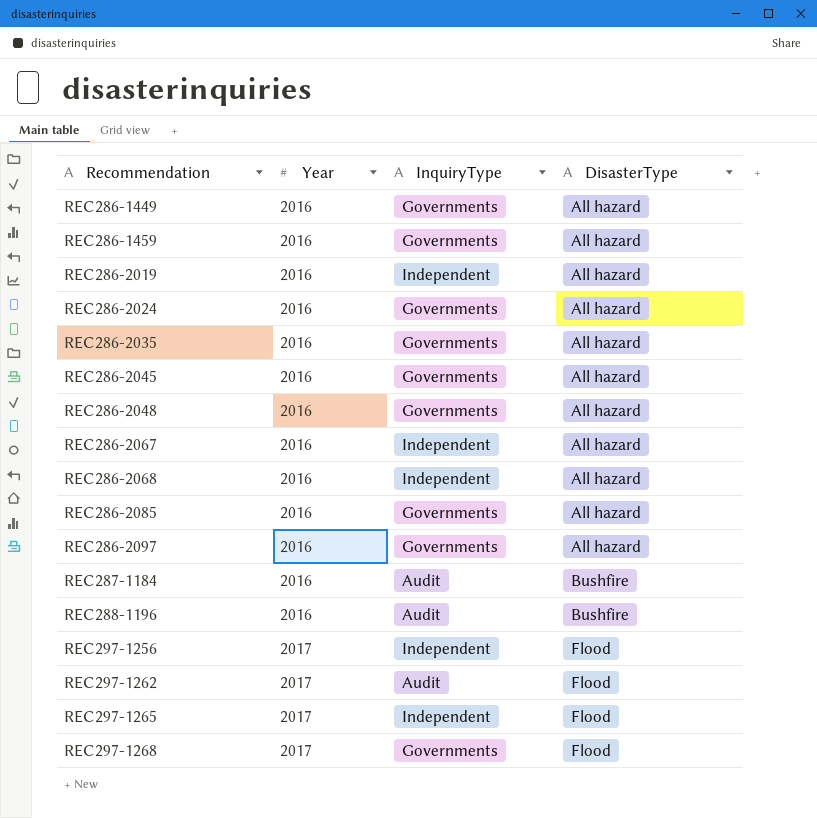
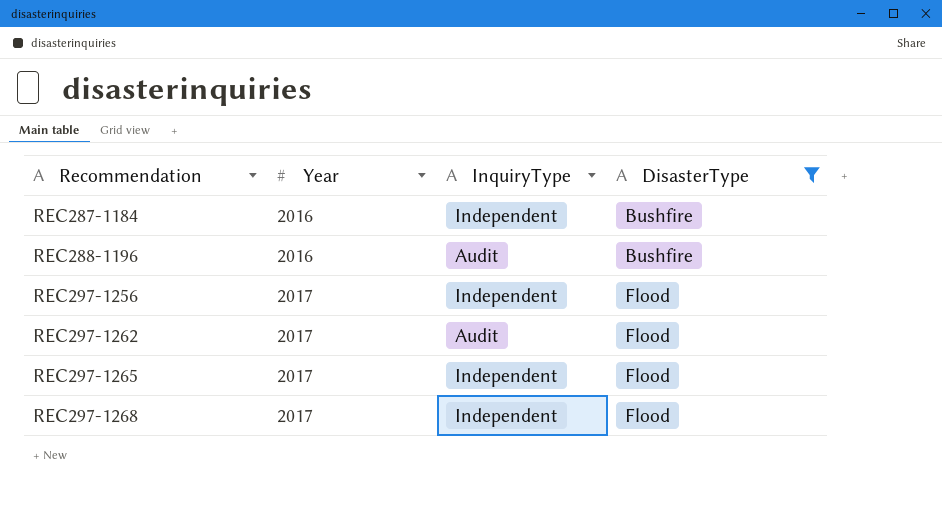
filter: none -> DisasterType != All hazard
REC287-1184 | InquiryType: Audit -> Independent
REC297-1268 | InquiryType: Governments -> Independent

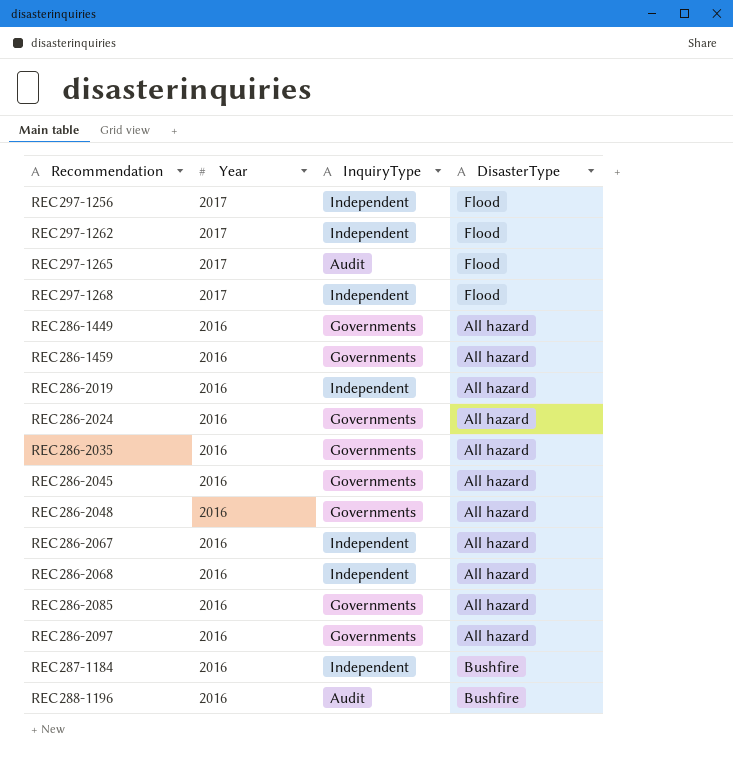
filter: DisasterType != All hazard -> none
row order: Recommendation ascending -> Year descending
REC297-1262 | InquiryType: Audit -> Independent
REC297-1265 | InquiryType: Independent -> Audit

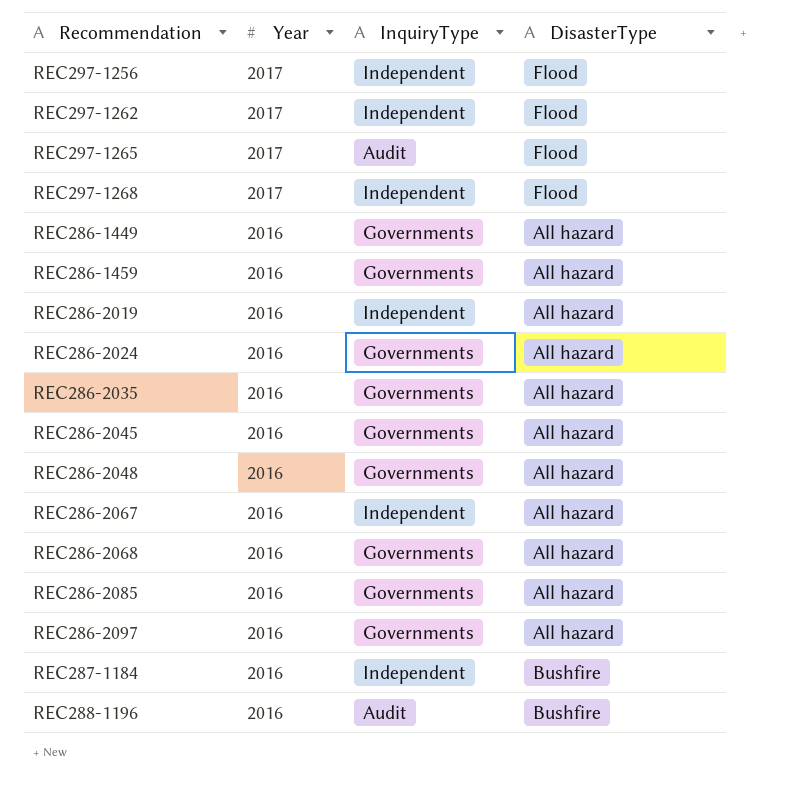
REC286-2068 | InquiryType: Independent -> Governments

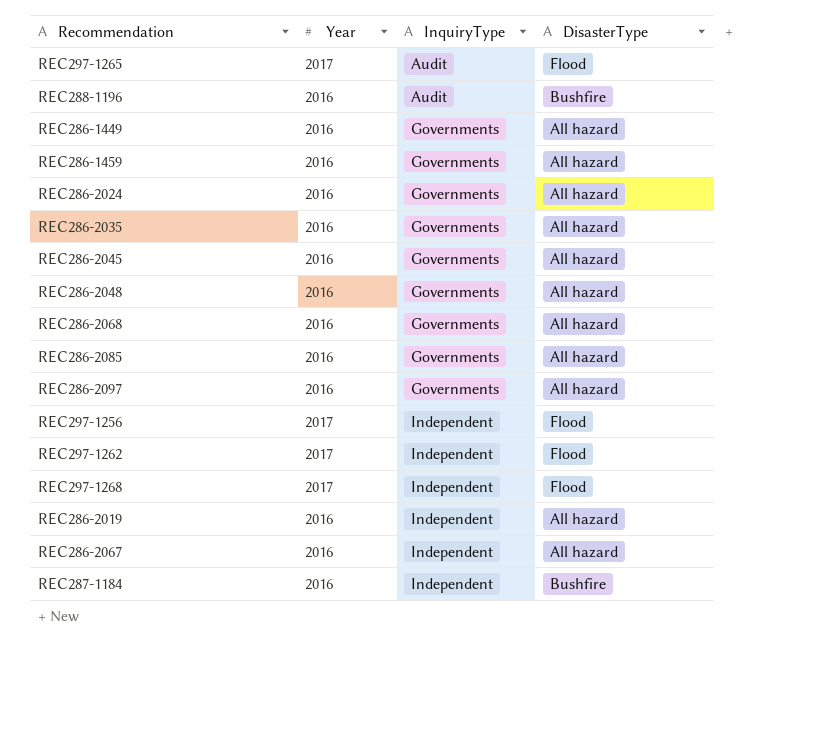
row order: Year descending -> InquiryType ascending

